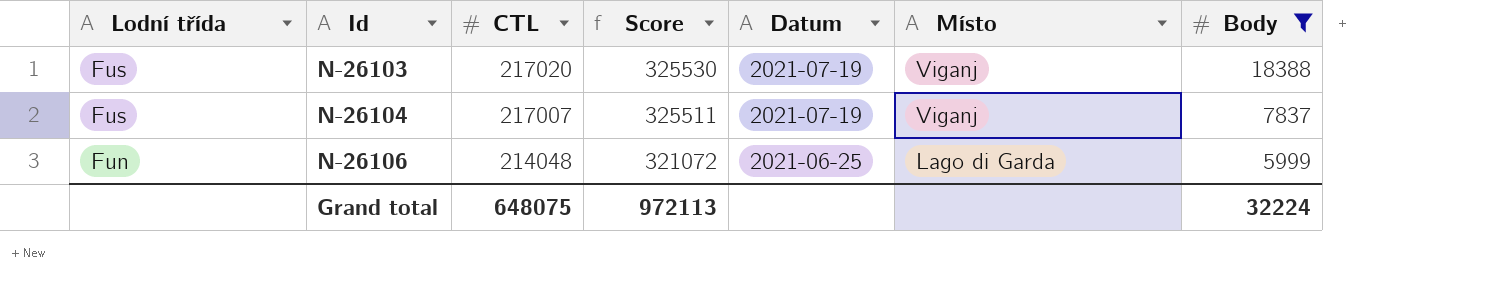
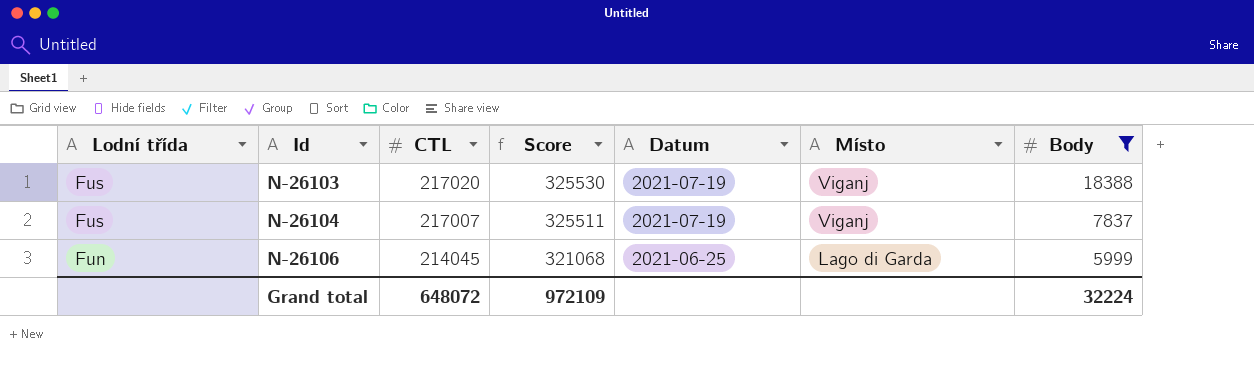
N-26106 | CTL: 214048 -> 214045
N-26106 | Score: 321072 -> 321068
Grand total | CTL: 648075 -> 648072
Grand total | Score: 972113 -> 972109

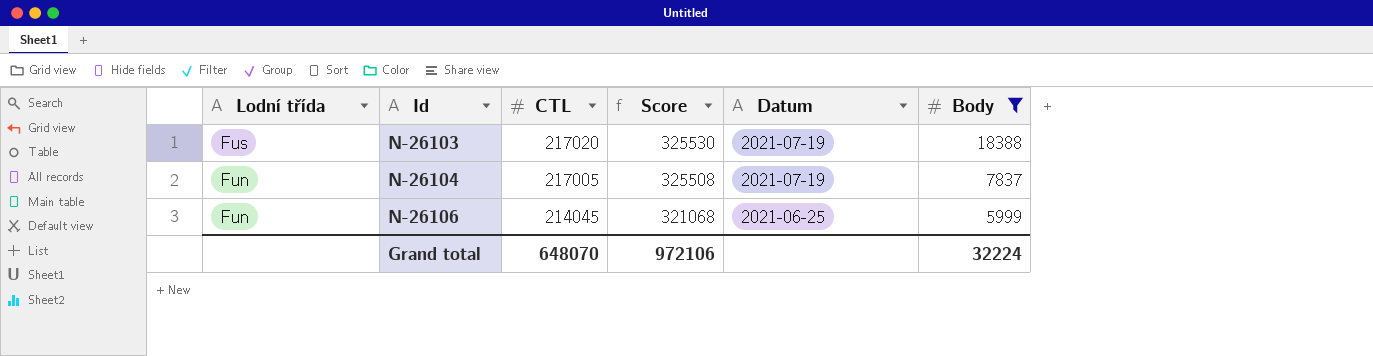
column Místo | position: 6 -> none
N-26104 | Lodní třída: Fus -> Fun
N-26104 | CTL: 217007 -> 217005
N-26104 | Score: 325511 -> 325508
Grand total | CTL: 648072 -> 648070
Grand total | Score: 972109 -> 972106

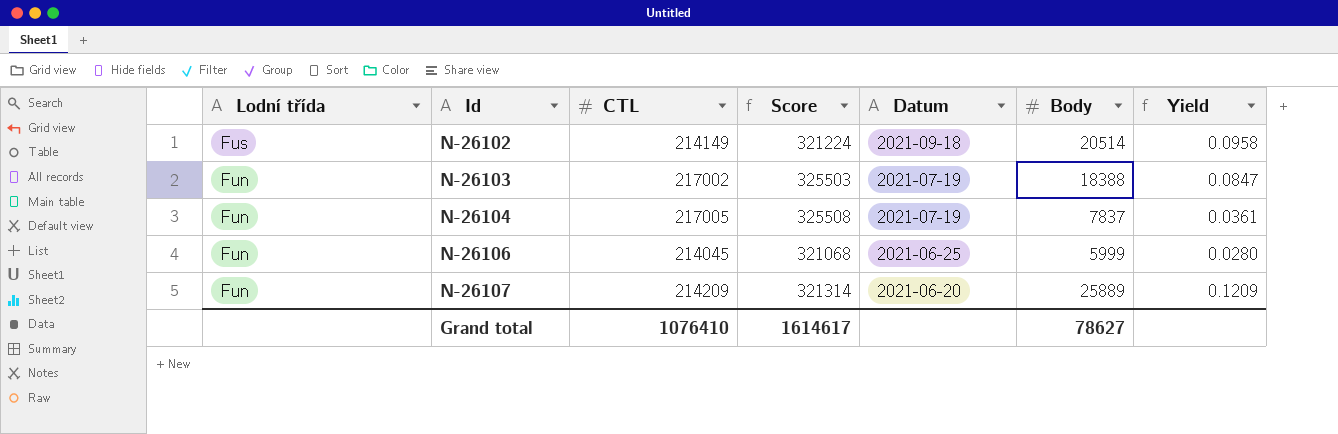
filter: Body <= 18388 -> none
column Yield | formula: none -> [Body] / [CTL]
N-26103 | Lodní třída: Fus -> Fun
N-26103 | CTL: 217020 -> 217002
N-26103 | Score: 325530 -> 325503
Grand total | CTL: 648070 -> 1076410
Grand total | Score: 972106 -> 1614617
Grand total | Body: 32224 -> 78627

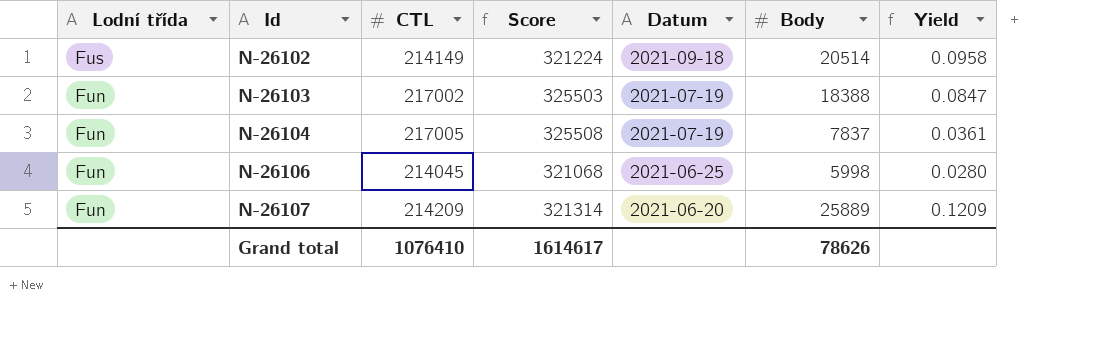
N-26106 | Body: 5999 -> 5998
Grand total | Body: 78627 -> 78626

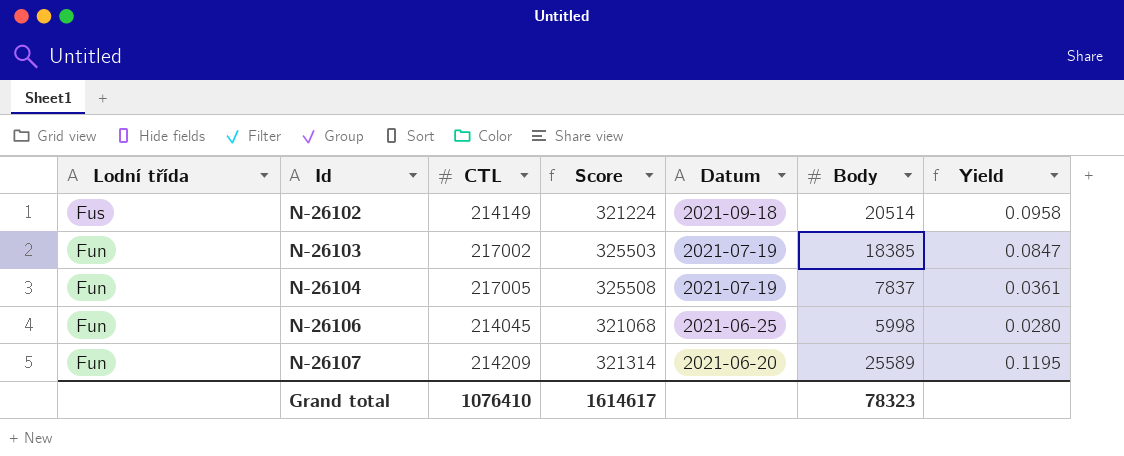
N-26103 | Body: 18388 -> 18385
N-26107 | Body: 25889 -> 25589
N-26107 | Yield: 0.1209 -> 0.1195
Grand total | Body: 78626 -> 78323

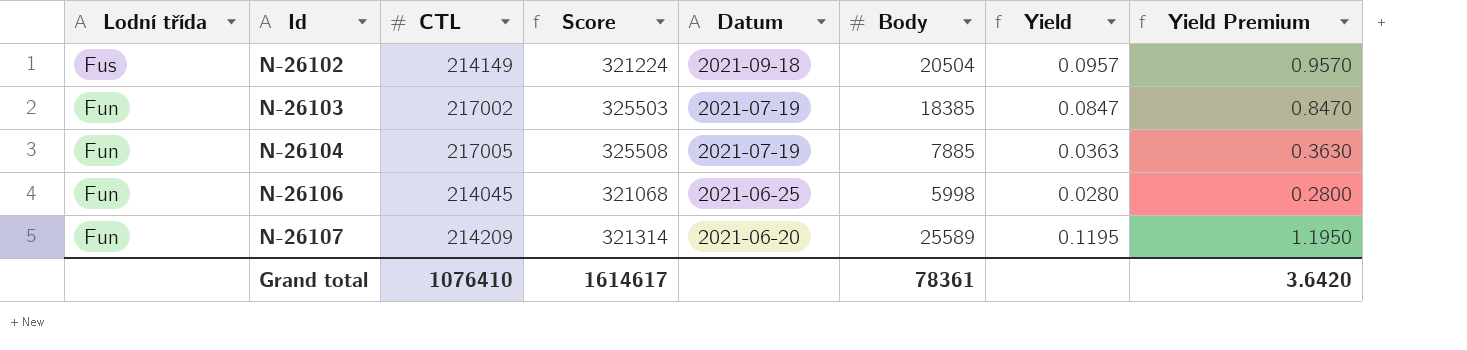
column Yield Premium | formula: none -> [Yield] * 10
N-26102 | Body: 20514 -> 20504
N-26102 | Yield: 0.0958 -> 0.0957
N-26104 | Body: 7837 -> 7885
N-26104 | Yield: 0.0361 -> 0.0363
Grand total | Body: 78323 -> 78361

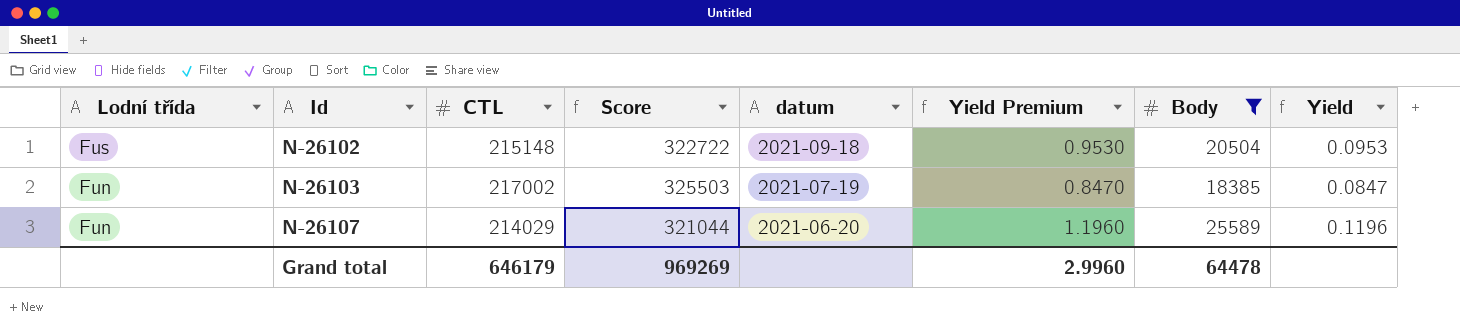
filter: none -> Body >= 18385
column name: Datum -> datum
column Yield Premium | position: 8 -> 6
N-26102 | CTL: 214149 -> 215148
N-26102 | Score: 321224 -> 322722
N-26102 | Yield Premium: 0.9570 -> 0.9530
N-26102 | Yield: 0.0957 -> 0.0953
N-26107 | CTL: 214209 -> 214029
N-26107 | Score: 321314 -> 321044
N-26107 | Yield Premium: 1.1950 -> 1.1960
N-26107 | Yield: 0.1195 -> 0.1196
Grand total | CTL: 1076410 -> 646179
Grand total | Score: 1614617 -> 969269
Grand total | Yield Premium: 3.6420 -> 2.9960
Grand total | Body: 78361 -> 64478

